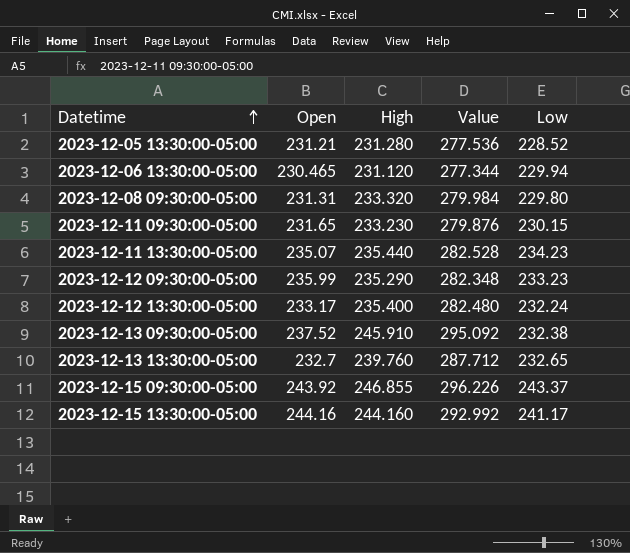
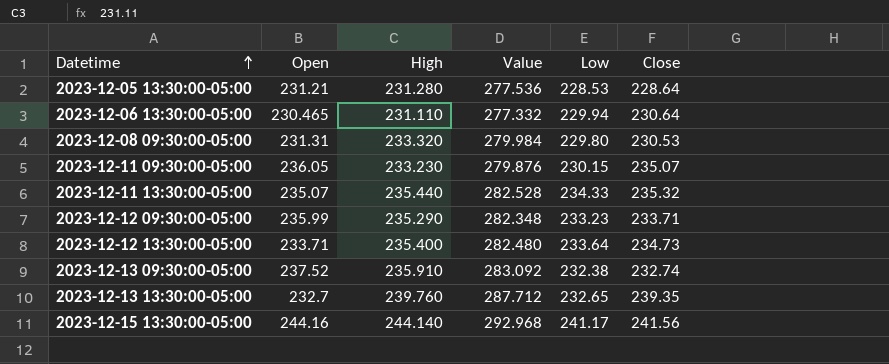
column Close | position: none -> 6
row 2023-12-15 09:30:00-05:00: 243.92 | 246.855 | 296.226 | 243.37 -> none
2023-12-05 13:30:00-05:00 | Low: 228.52 -> 228.53
2023-12-06 13:30:00-05:00 | High: 231.120 -> 231.110
2023-12-06 13:30:00-05:00 | Value: 277.344 -> 277.332
2023-12-11 09:30:00-05:00 | Open: 231.65 -> 236.05
2023-12-11 13:30:00-05:00 | Low: 234.23 -> 234.33
2023-12-12 13:30:00-05:00 | Open: 233.17 -> 233.71
2023-12-12 13:30:00-05:00 | Low: 232.24 -> 233.64
2023-12-13 09:30:00-05:00 | High: 245.910 -> 235.910
2023-12-13 09:30:00-05:00 | Value: 295.092 -> 283.092
2023-12-15 13:30:00-05:00 | High: 244.160 -> 244.140
2023-12-15 13:30:00-05:00 | Value: 292.992 -> 292.968

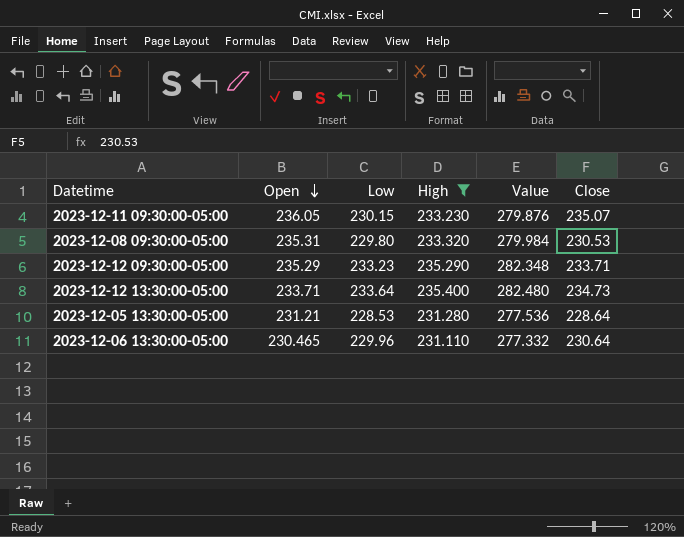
filter: none -> High <= 235.400
row order: Datetime ascending -> Open descending
column Low | position: 5 -> 3
2023-12-08 09:30:00-05:00 | Open: 231.31 -> 235.31
2023-12-12 09:30:00-05:00 | Open: 235.99 -> 235.29
2023-12-06 13:30:00-05:00 | Low: 229.94 -> 229.96

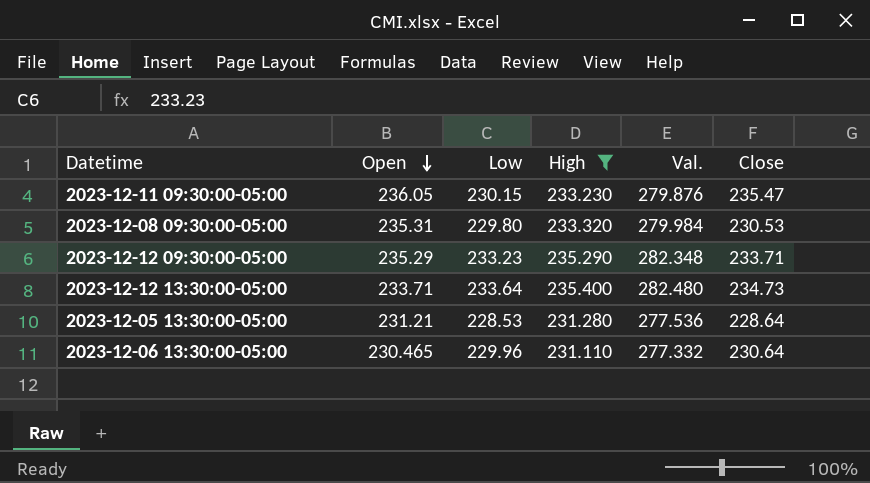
column name: Value -> Val.
2023-12-11 09:30:00-05:00 | Close: 235.07 -> 235.47

